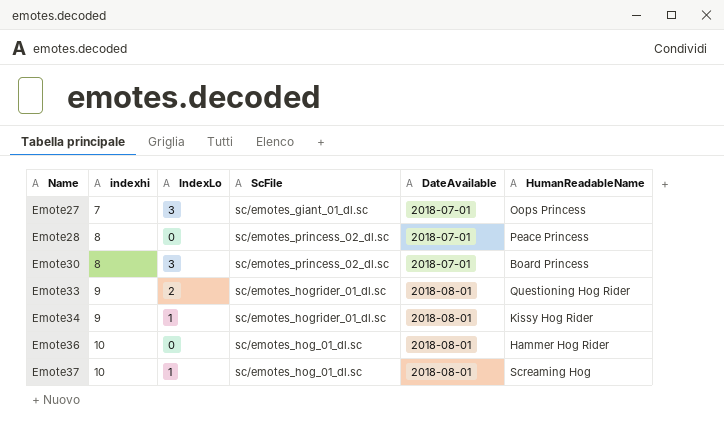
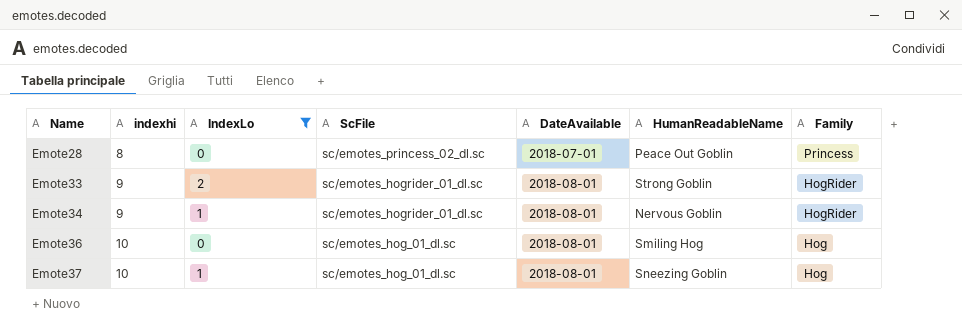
filter: none -> IndexLo != 3
column Family | position: none -> 7
Emote28 | HumanReadableName: Peace Princess -> Peace Out Goblin
Emote33 | HumanReadableName: Questioning Hog Rider -> Strong Goblin
Emote34 | HumanReadableName: Kissy Hog Rider -> Nervous Goblin
Emote36 | HumanReadableName: Hammer Hog Rider -> Smiling Hog
Emote37 | HumanReadableName: Screaming Hog -> Sneezing Goblin

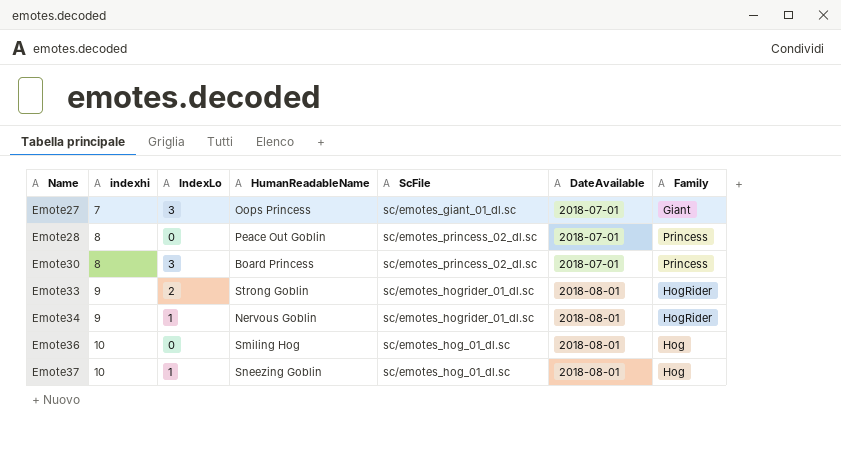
filter: IndexLo != 3 -> none
column HumanReadableName | position: 6 -> 4

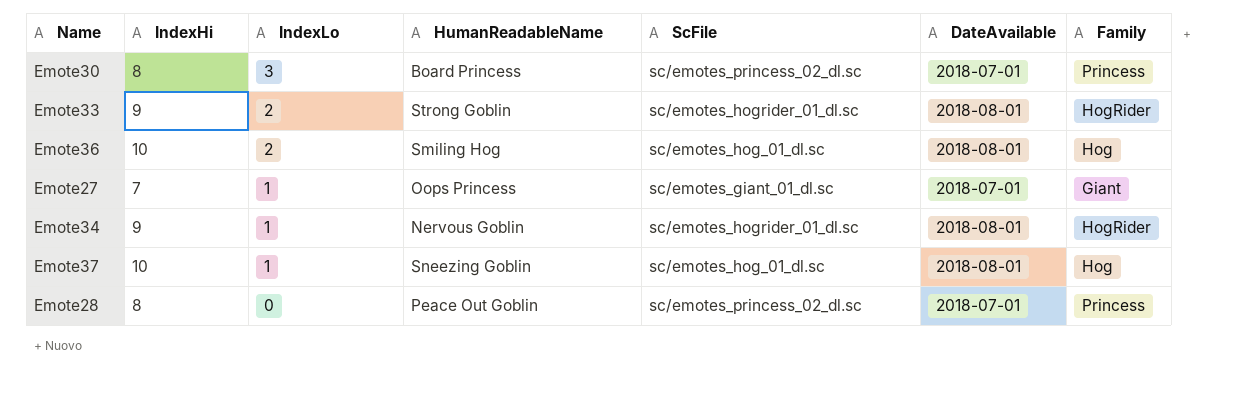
row order: Name ascending -> IndexLo descending
column name: indexhi -> IndexHi
Emote36 | IndexLo: 0 -> 2
Emote27 | IndexLo: 3 -> 1

